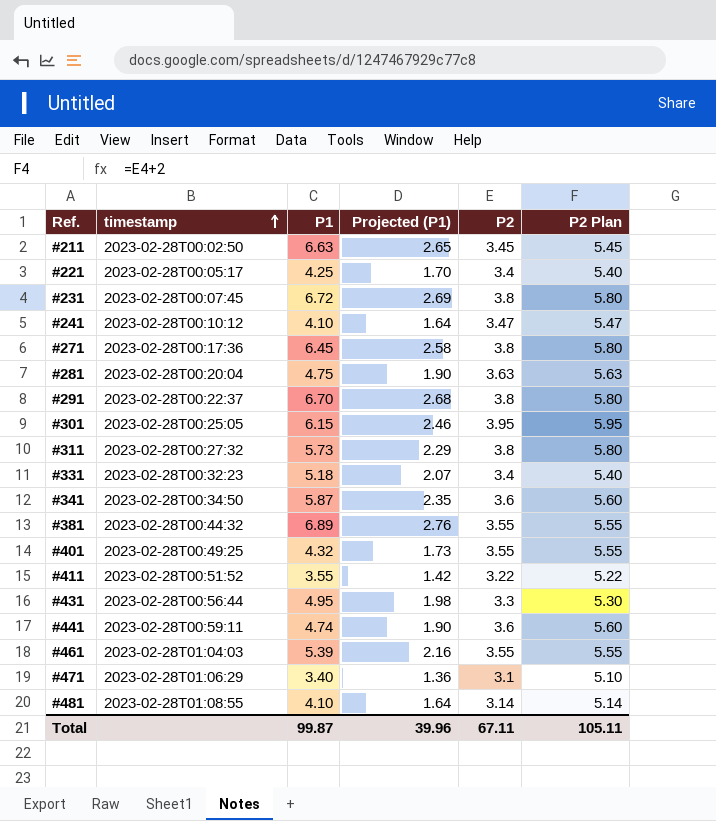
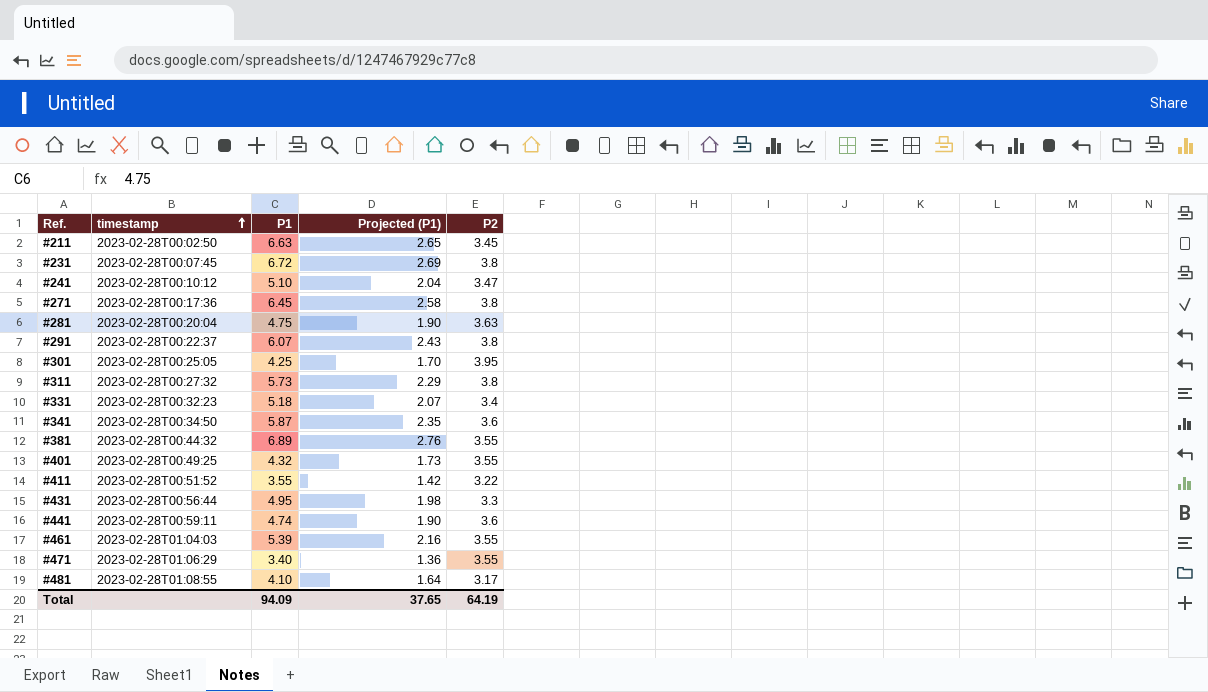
column P2 Plan | formula: [P2] + 2 -> none
row #221: 2023-02-28T00:05:17 | 4.25 | 1.70 | 3.4 | 5.40 -> none
#241 | P1: 4.10 -> 5.10
#241 | Projected (P1): 1.64 -> 2.04
#291 | P1: 6.70 -> 6.07
#291 | Projected (P1): 2.68 -> 2.43
#301 | P1: 6.15 -> 4.25
#301 | Projected (P1): 2.46 -> 1.70
#471 | P2: 3.1 -> 3.55
#481 | P2: 3.14 -> 3.17
Total | P1: 99.87 -> 94.09
Total | Projected (P1): 39.96 -> 37.65
Total | P2: 67.11 -> 64.19

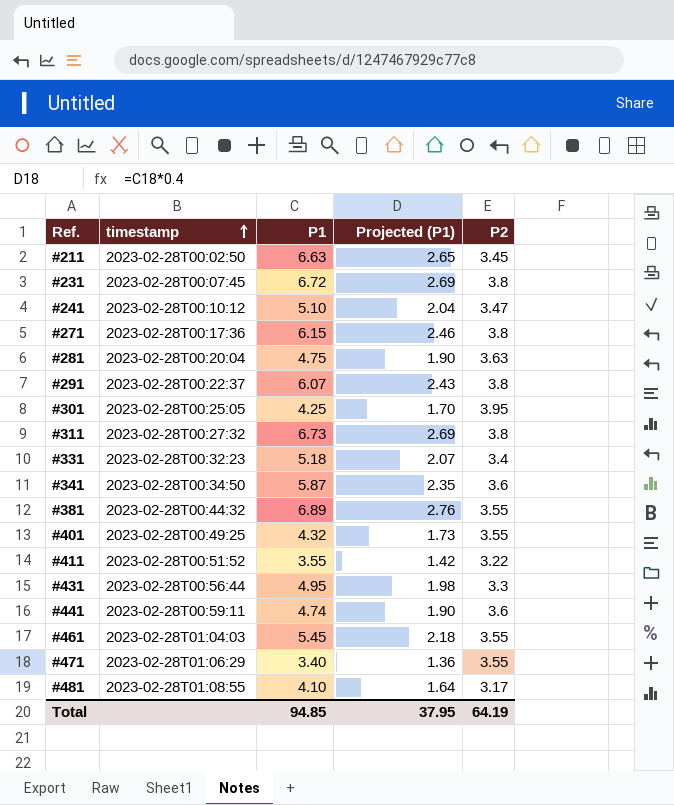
#271 | P1: 6.45 -> 6.15
#271 | Projected (P1): 2.58 -> 2.46
#311 | P1: 5.73 -> 6.73
#311 | Projected (P1): 2.29 -> 2.69
#461 | P1: 5.39 -> 5.45
#461 | Projected (P1): 2.16 -> 2.18
Total | P1: 94.09 -> 94.85
Total | Projected (P1): 37.65 -> 37.95

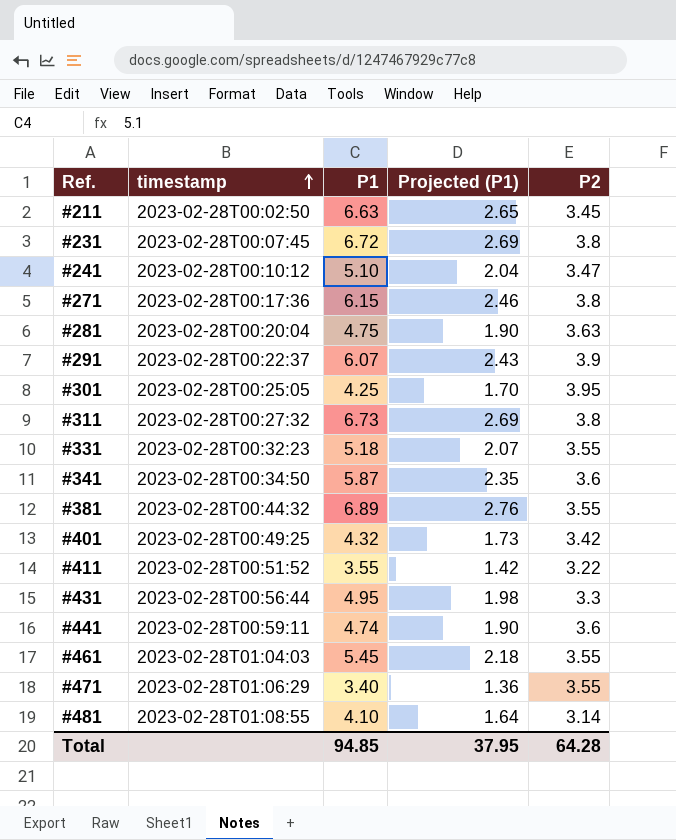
#291 | P2: 3.8 -> 3.9
#331 | P2: 3.4 -> 3.55
#401 | P2: 3.55 -> 3.42
#481 | P2: 3.17 -> 3.14
Total | P2: 64.19 -> 64.28

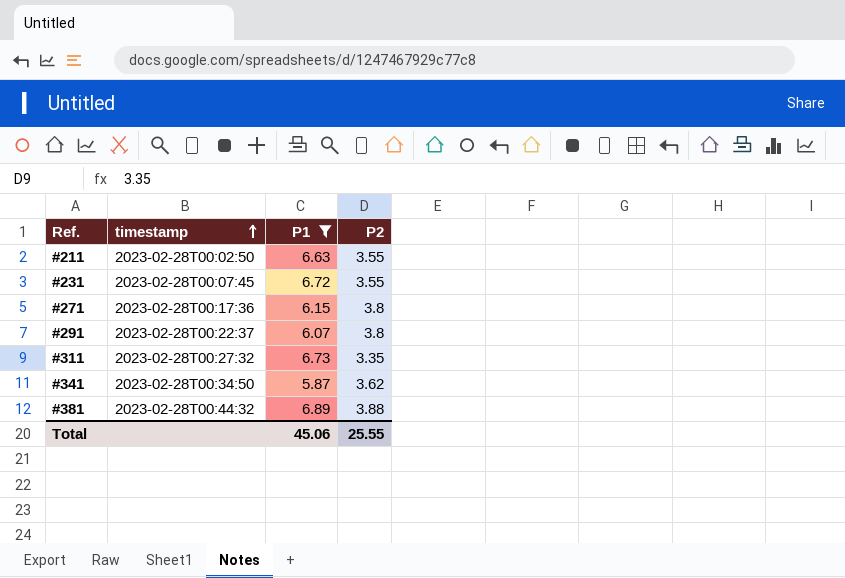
filter: none -> P1 >= 5.87
column Projected (P1) | formula: [P1] * 0.4 -> none
#211 | P2: 3.45 -> 3.55
#231 | P2: 3.8 -> 3.55
#291 | P2: 3.9 -> 3.8
#311 | P2: 3.8 -> 3.35
#341 | P2: 3.6 -> 3.62
#381 | P2: 3.55 -> 3.88
Total | P1: 94.85 -> 45.06
Total | P2: 64.28 -> 25.55

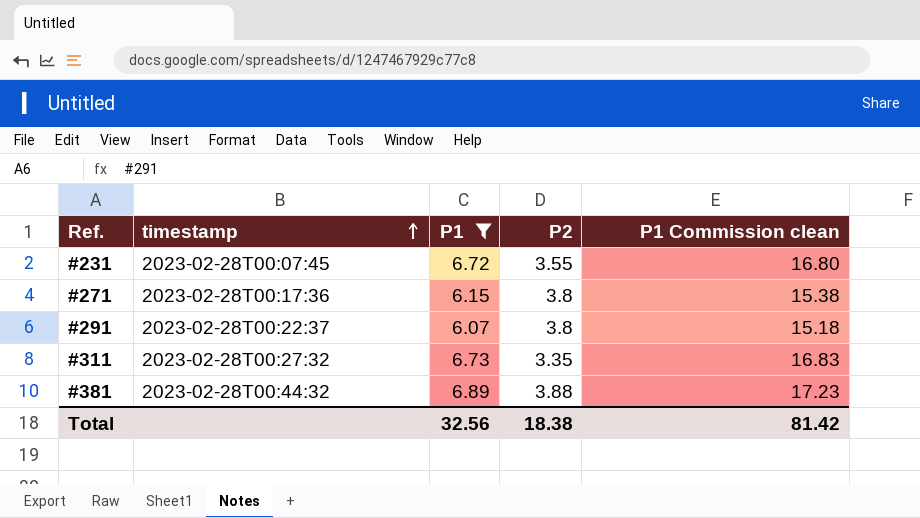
column P1 Commission clean | formula: none -> [P1] * 2.5
row #211: 2023-02-28T00:02:50 | 6.63 | 3.55 -> none
row #341: 2023-02-28T00:34:50 | 5.87 | 3.62 -> none
Total | P1: 45.06 -> 32.56
Total | P2: 25.55 -> 18.38

